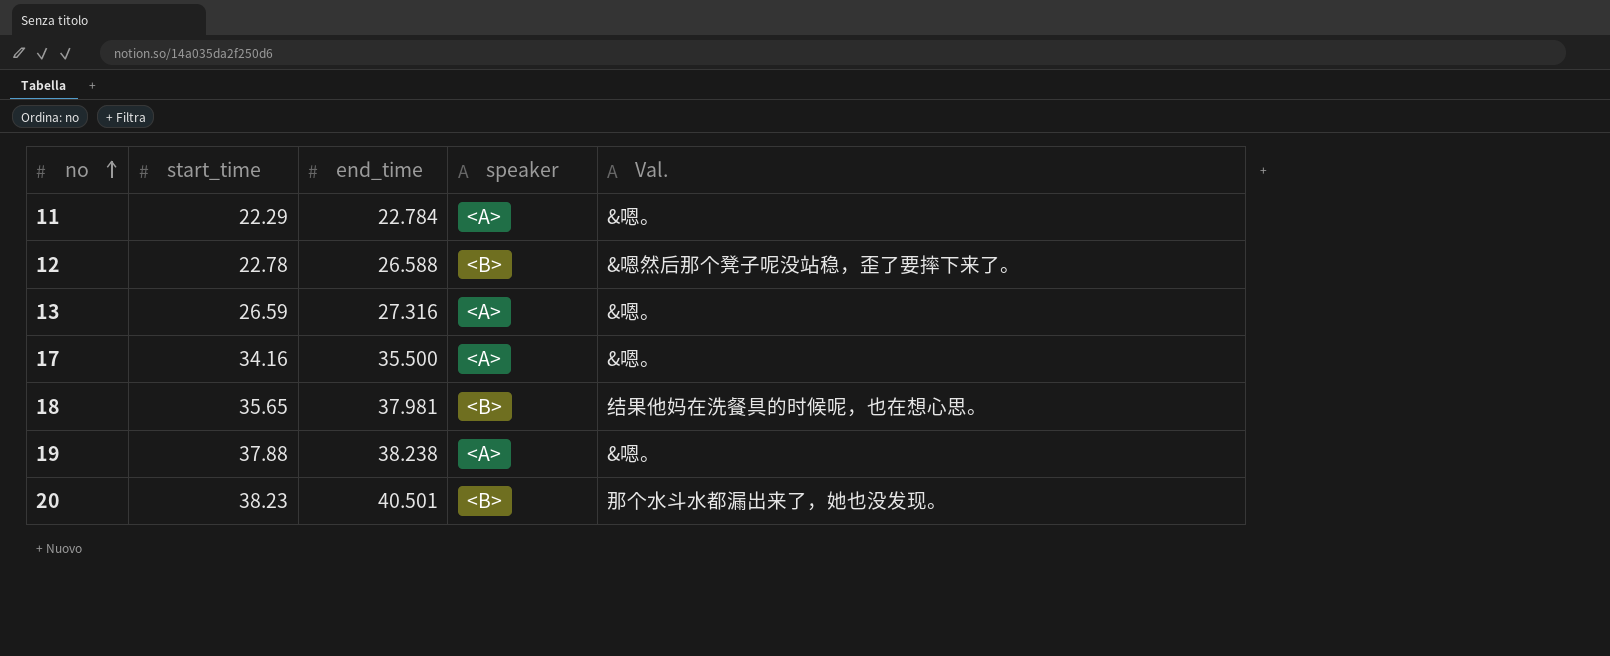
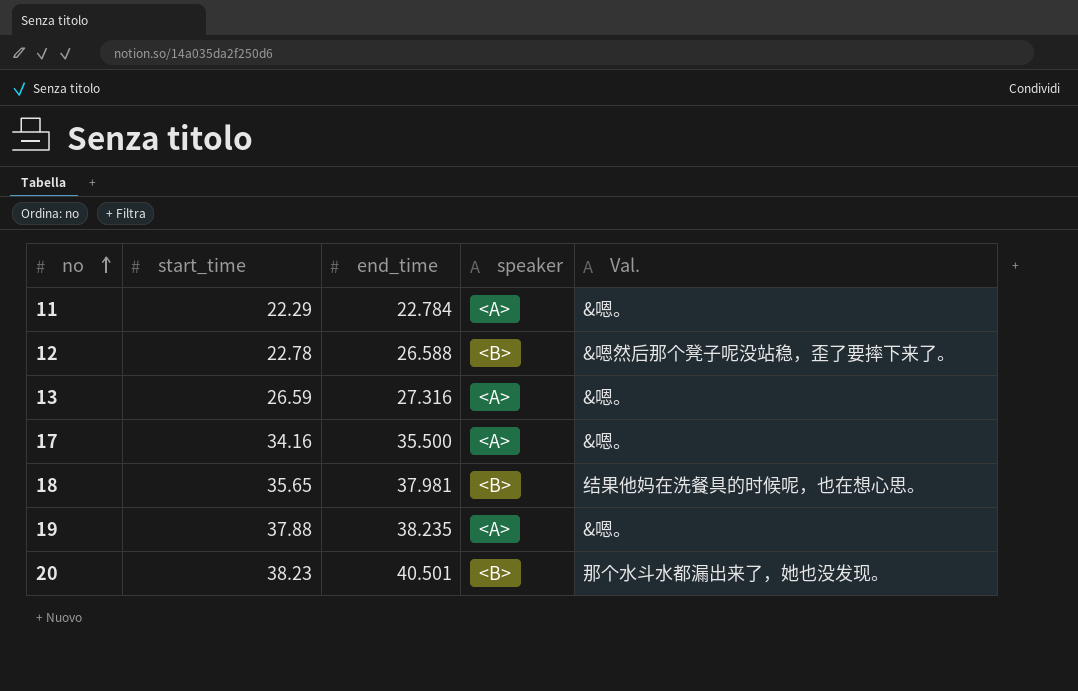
19 | end_time: 38.238 -> 38.235

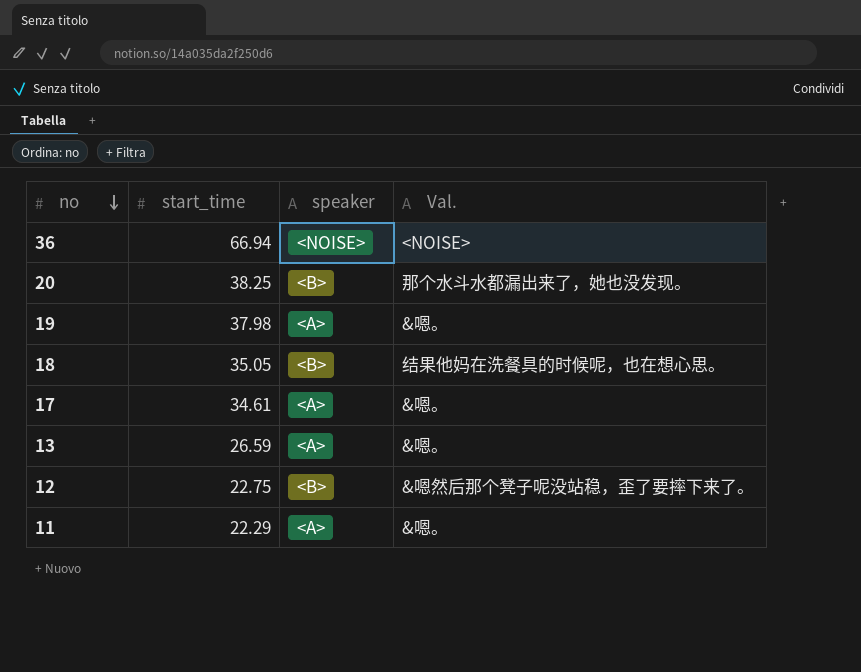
row order: no ascending -> no descending
column end_time | position: 3 -> none
row 36: none -> 66.94 | <NOISE> | <NOISE>
20 | start_time: 38.23 -> 38.25
19 | start_time: 37.88 -> 37.98
18 | start_time: 35.65 -> 35.05
17 | start_time: 34.16 -> 34.61
12 | start_time: 22.78 -> 22.75

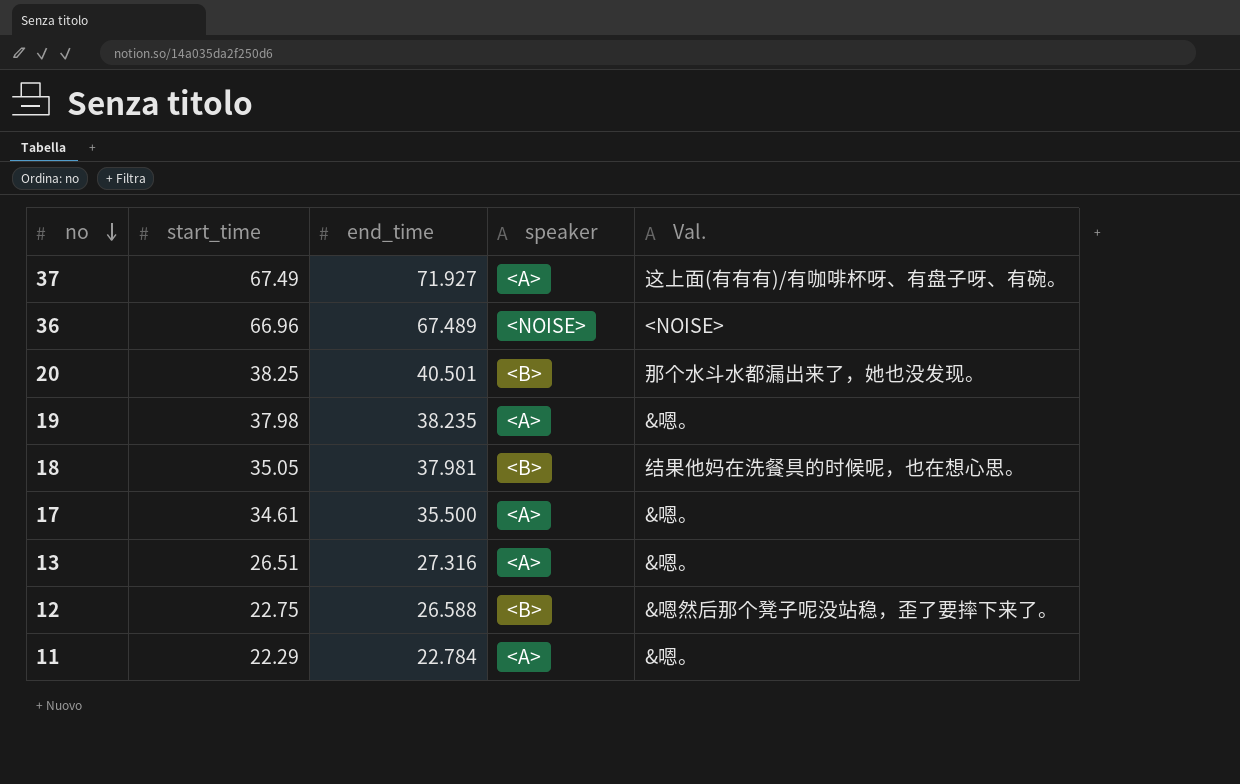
column end_time | position: none -> 3
row 37: none -> 67.49 | 71.927 | <A> | 这上面(有有有)/有咖啡杯呀、有盘子呀、有碗。
36 | start_time: 66.94 -> 66.96
13 | start_time: 26.59 -> 26.51

